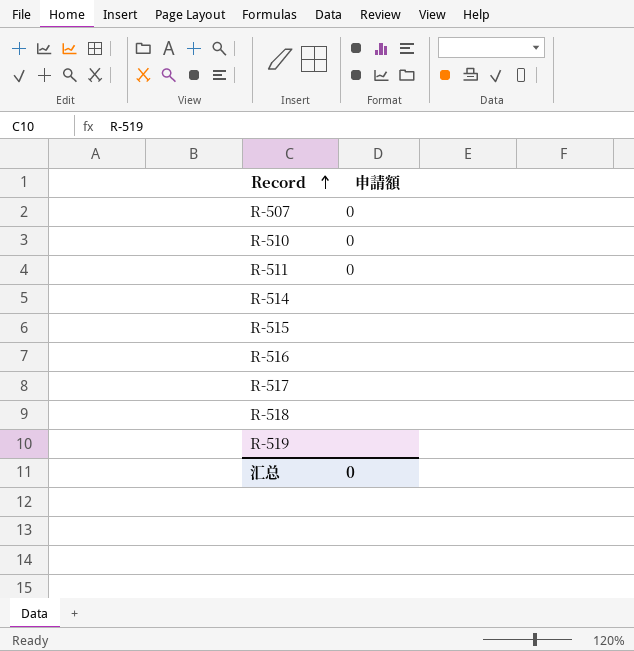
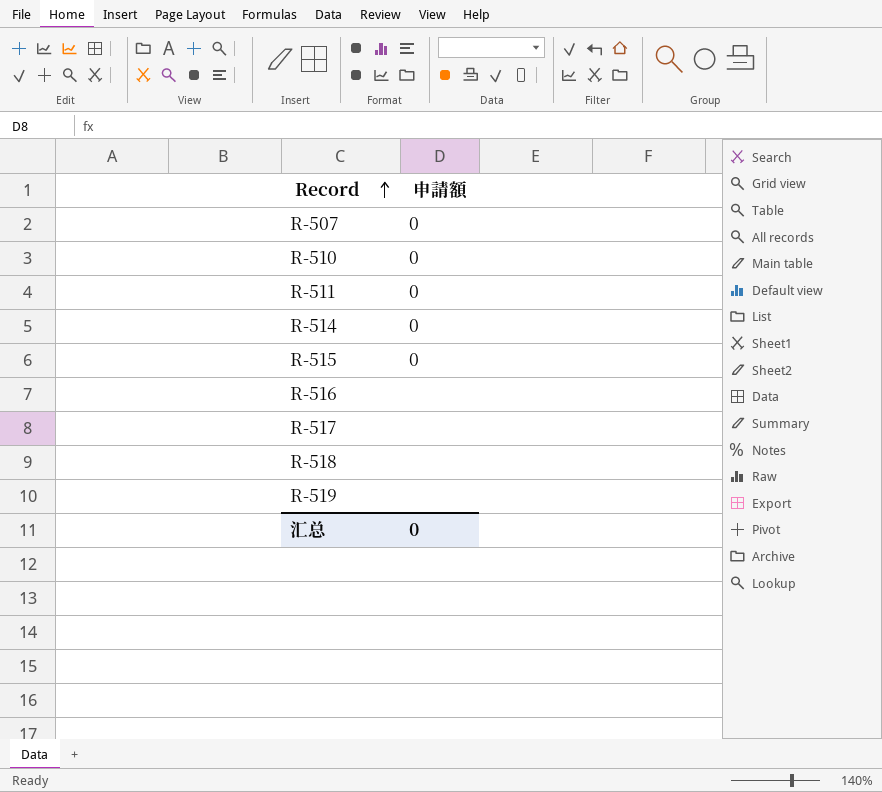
R-514 | 申請額: none -> 0
R-515 | 申請額: none -> 0

